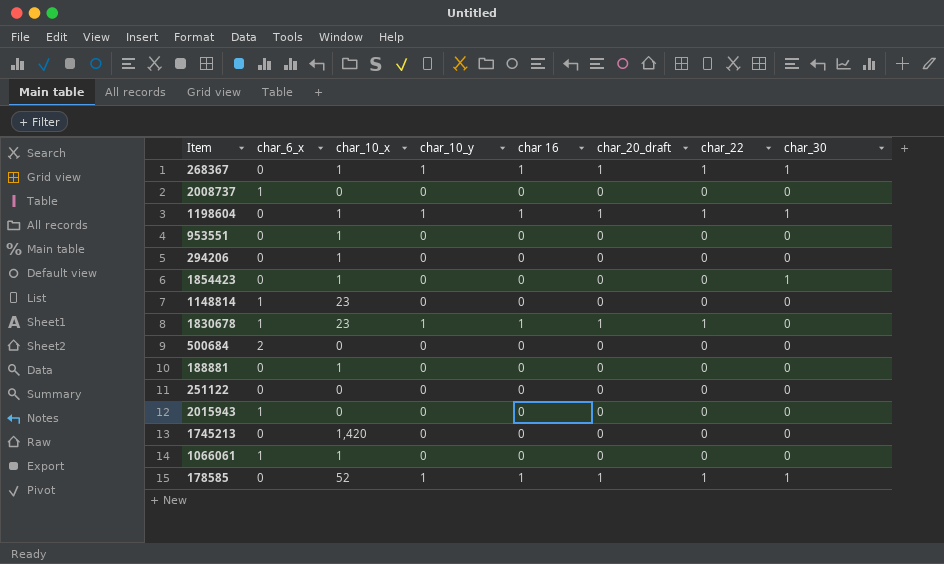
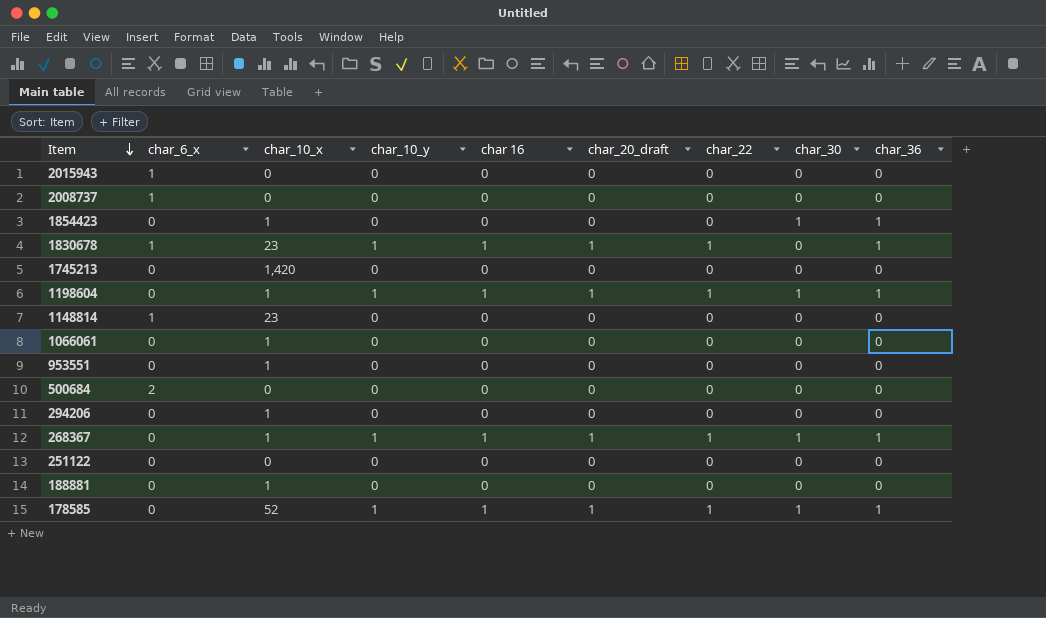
row order: none -> Item descending
column char_36 | position: none -> 9
1066061 | char_6_x: 1 -> 0

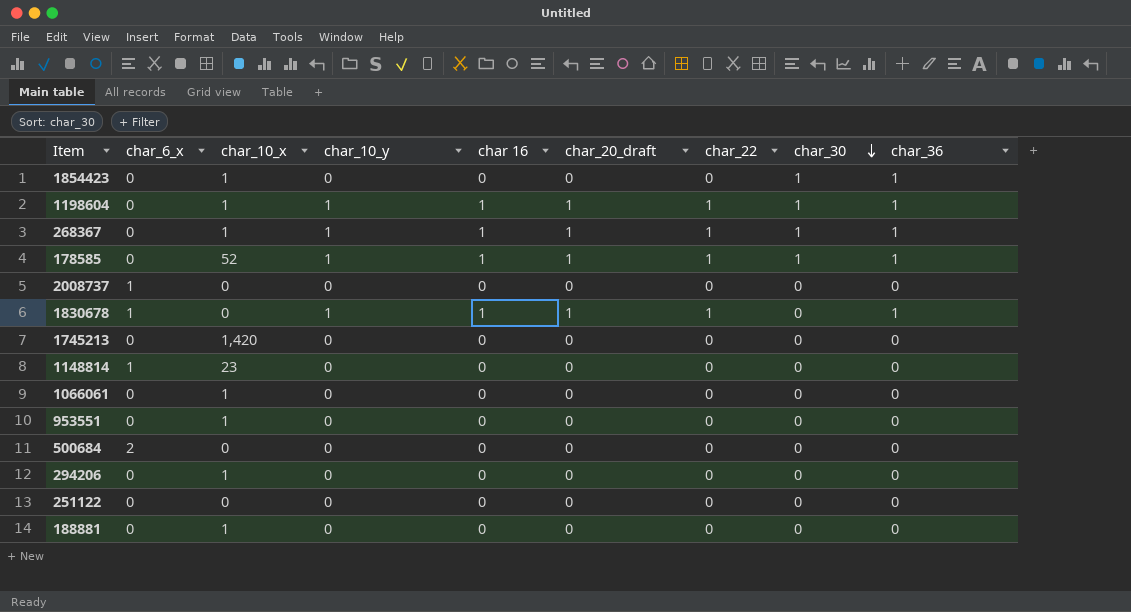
row order: Item descending -> char_30 descending
row 2015943: 1 | 0 | 0 | 0 | 0 | 0 | 0 | 0 -> none
1830678 | char_10_x: 23 -> 0

